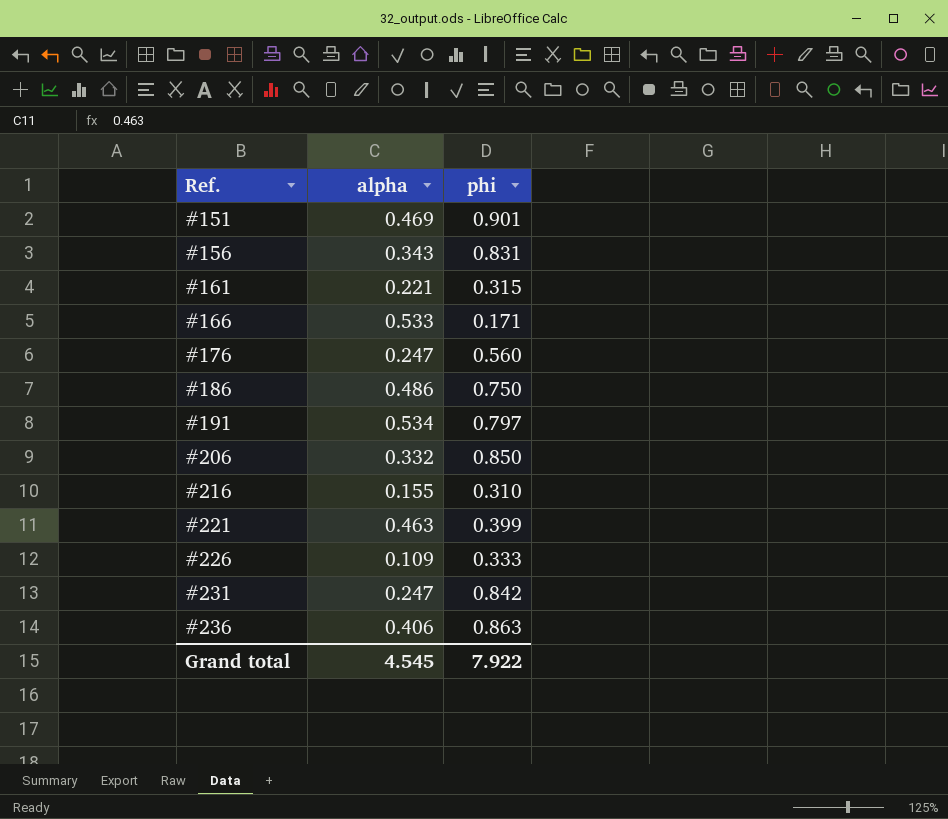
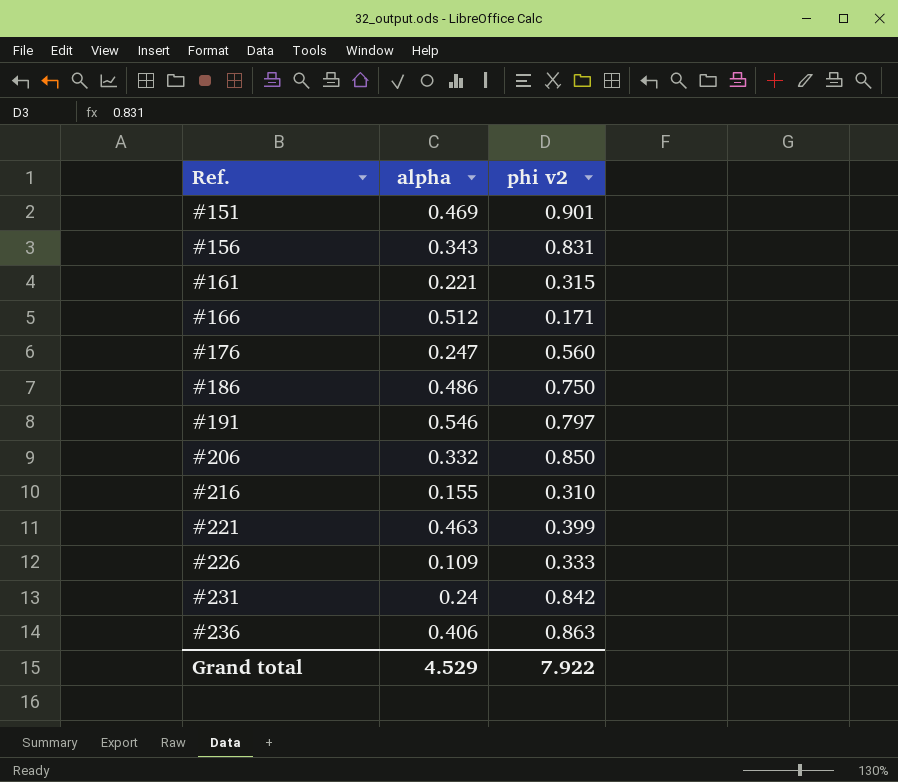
column name: phi -> phi v2
#166 | alpha: 0.533 -> 0.512
#191 | alpha: 0.534 -> 0.546
#231 | alpha: 0.247 -> 0.24
Grand total | alpha: 4.545 -> 4.529

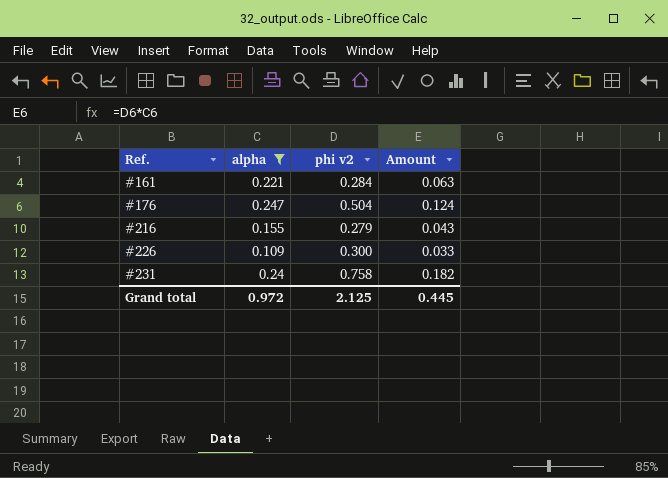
filter: none -> alpha <= 0.247
column Amount | formula: none -> [alpha] * [phi v2]
#161 | phi v2: 0.315 -> 0.284
#176 | phi v2: 0.560 -> 0.504
#216 | phi v2: 0.310 -> 0.279
#226 | phi v2: 0.333 -> 0.300
#231 | phi v2: 0.842 -> 0.758
Grand total | alpha: 4.529 -> 0.972
Grand total | phi v2: 7.922 -> 2.125

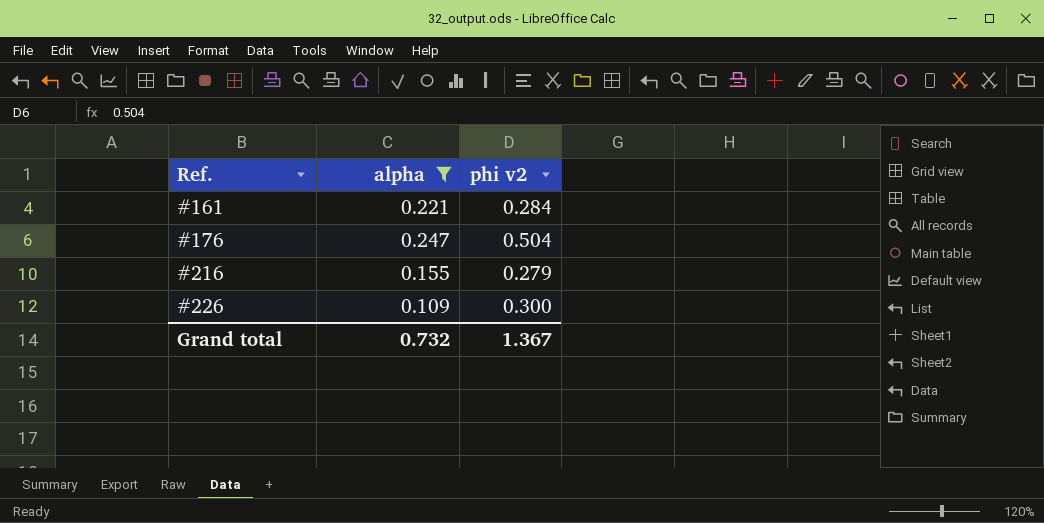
column Amount | formula: [alpha] * [phi v2] -> none
row #231: 0.24 | 0.758 | 0.182 -> none
Grand total | alpha: 0.972 -> 0.732
Grand total | phi v2: 2.125 -> 1.367

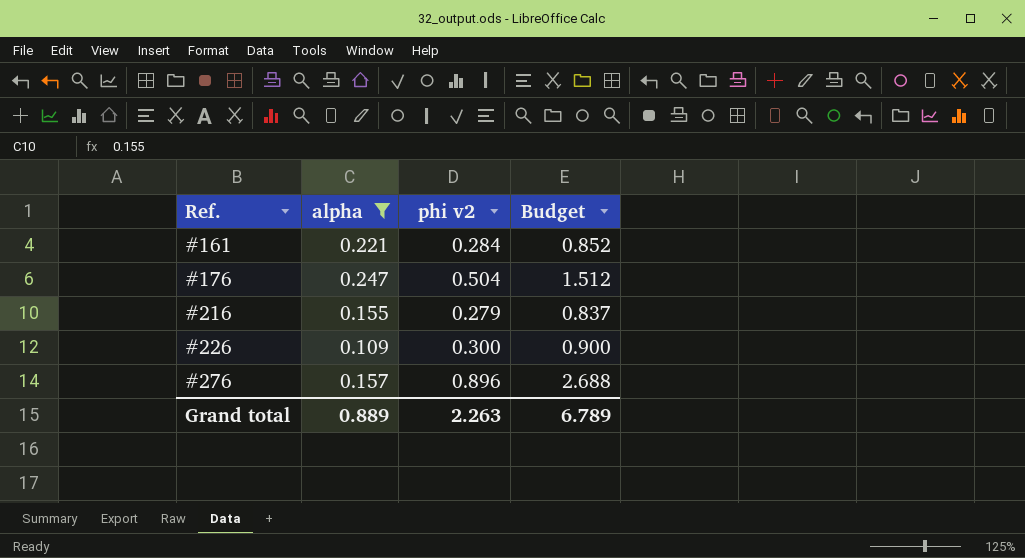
column Budget | formula: none -> [phi v2] * 3
row #276: none -> 0.157 | 0.896 | 2.688
Grand total | alpha: 0.732 -> 0.889
Grand total | phi v2: 1.367 -> 2.263

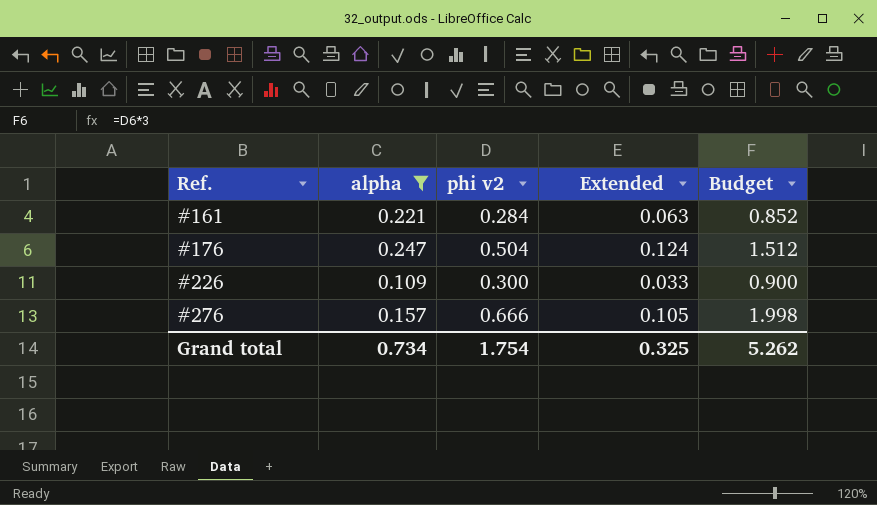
column Extended | formula: none -> [alpha] * [phi v2]
row #216: 0.155 | 0.279 | 0.837 -> none
#276 | phi v2: 0.896 -> 0.666
#276 | Budget: 2.688 -> 1.998
Grand total | alpha: 0.889 -> 0.734
Grand total | phi v2: 2.263 -> 1.754
Grand total | Budget: 6.789 -> 5.262

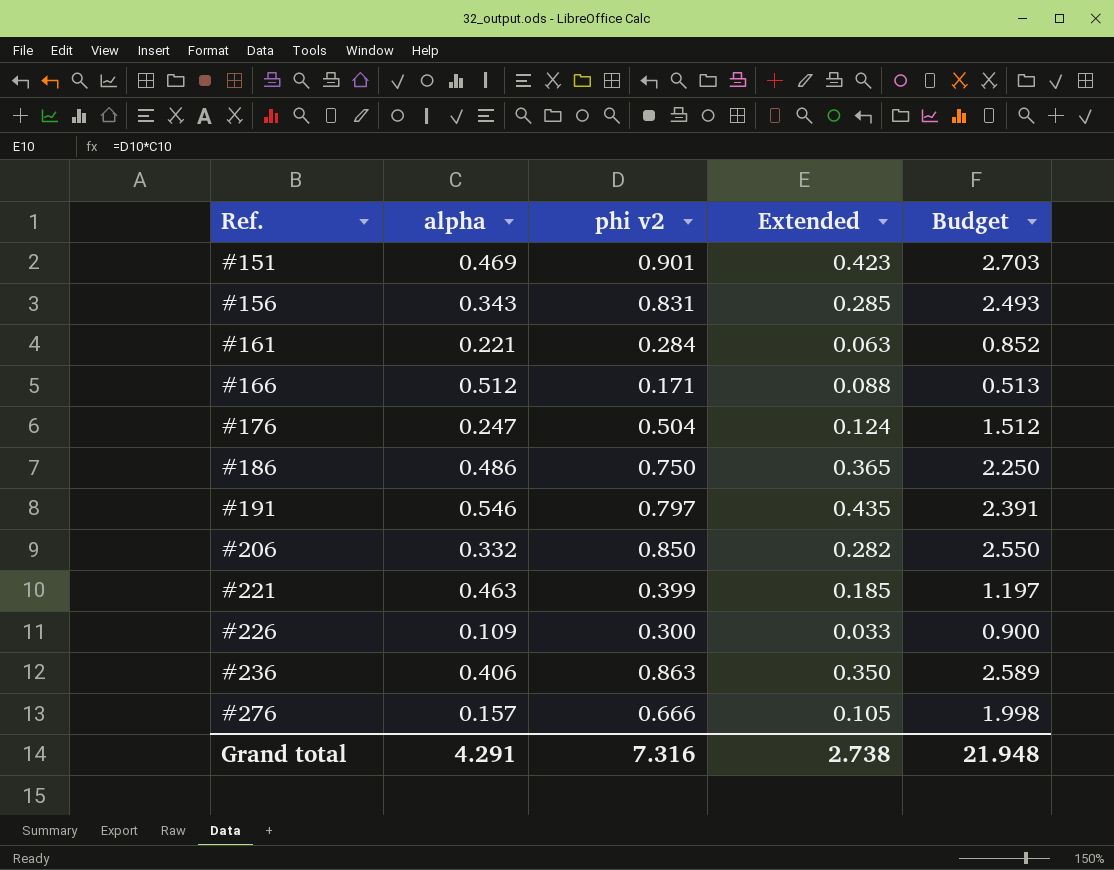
filter: alpha <= 0.247 -> none
Grand total | alpha: 0.734 -> 4.291
Grand total | phi v2: 1.754 -> 7.316
Grand total | Extended: 0.325 -> 2.738
Grand total | Budget: 5.262 -> 21.948

